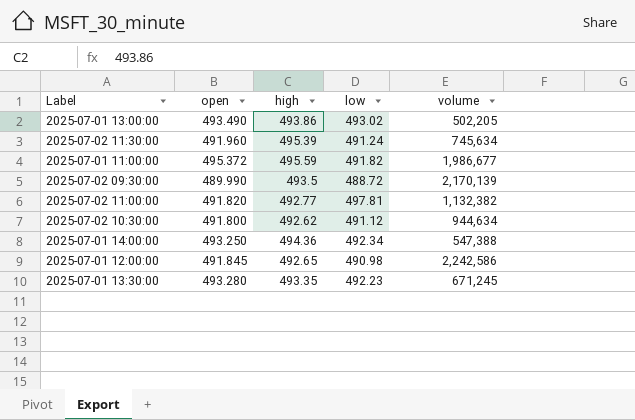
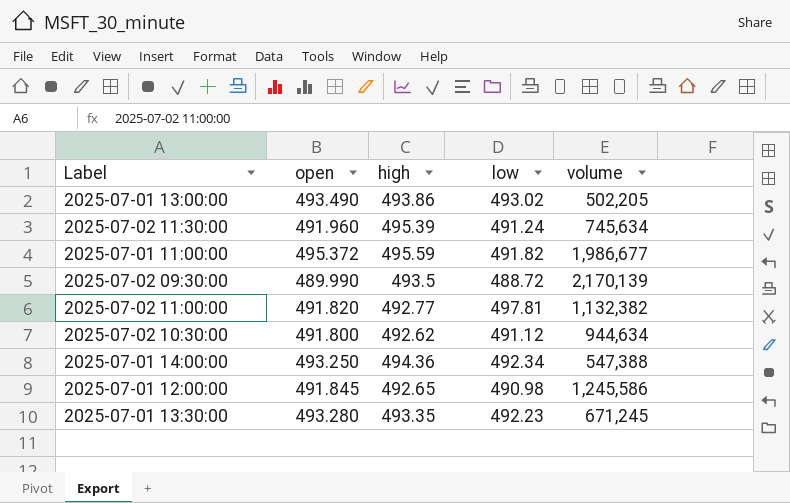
2025-07-01 12:00:00 | volume: 2,242,586 -> 1,245,586

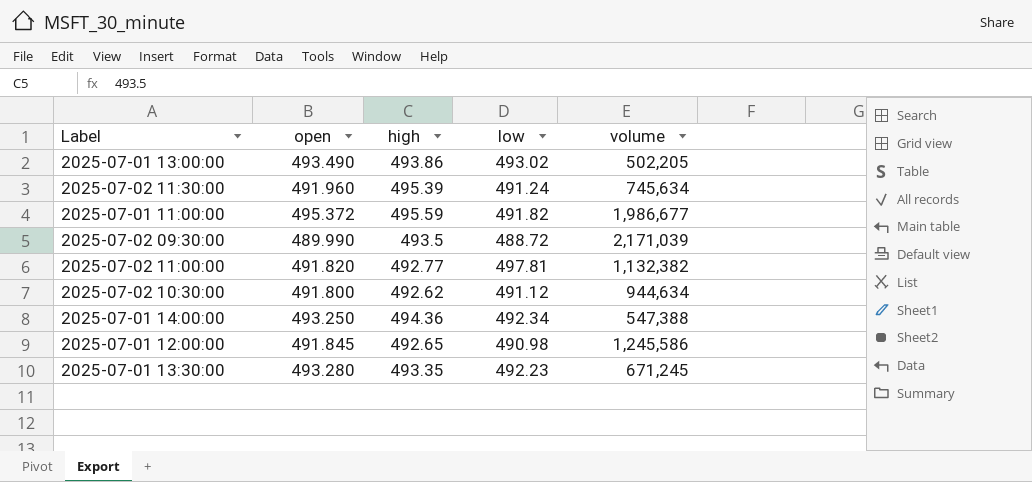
2025-07-02 09:30:00 | volume: 2,170,139 -> 2,171,039

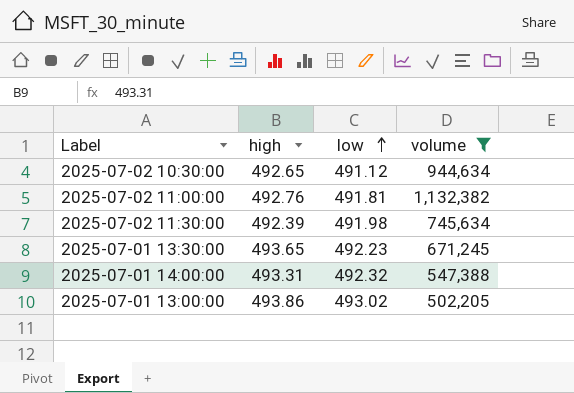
filter: none -> volume <= 1,132,382
row order: none -> low ascending
column open | position: 2 -> none
2025-07-02 10:30:00 | high: 492.62 -> 492.65
2025-07-02 11:00:00 | high: 492.77 -> 492.76
2025-07-02 11:00:00 | low: 497.81 -> 491.81
2025-07-02 11:30:00 | high: 495.39 -> 492.39
2025-07-02 11:30:00 | low: 491.24 -> 491.98
2025-07-01 13:30:00 | high: 493.35 -> 493.65
2025-07-01 14:00:00 | high: 494.36 -> 493.31
2025-07-01 14:00:00 | low: 492.34 -> 492.32

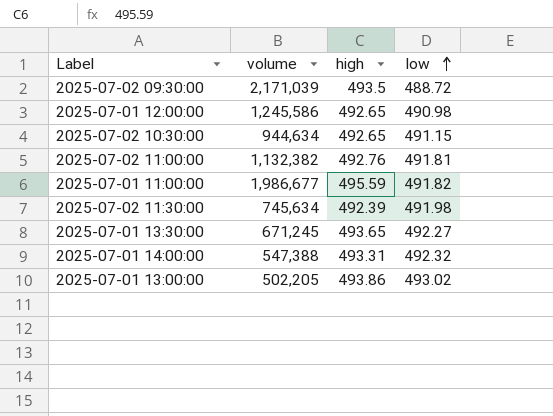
filter: volume <= 1,132,382 -> none
column volume | position: 4 -> 2
2025-07-02 10:30:00 | low: 491.12 -> 491.15
2025-07-01 13:30:00 | low: 492.23 -> 492.27

